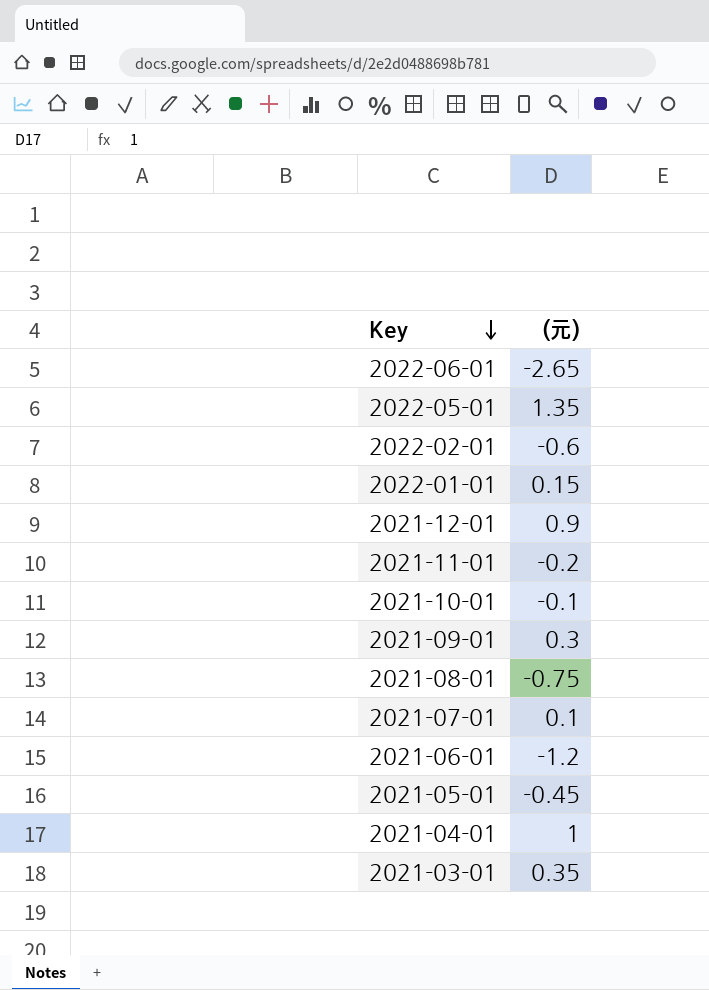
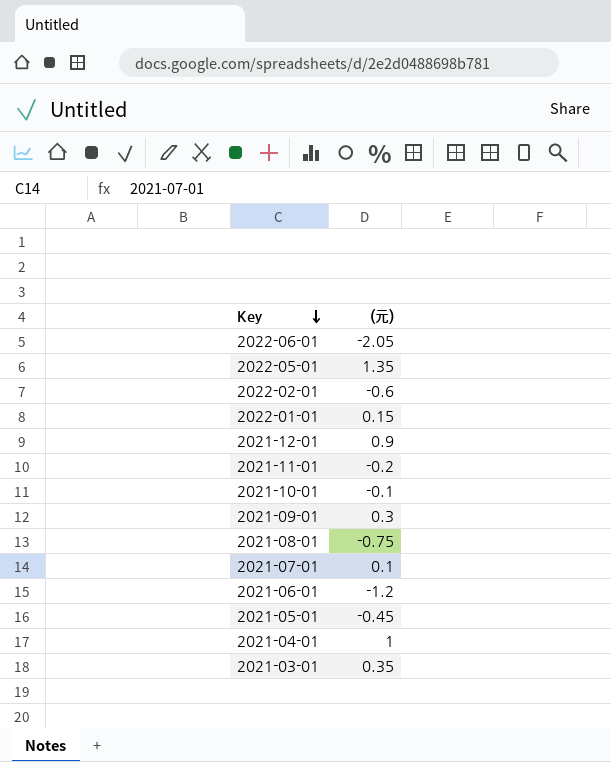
2022-06-01 | (元): -2.65 -> -2.05

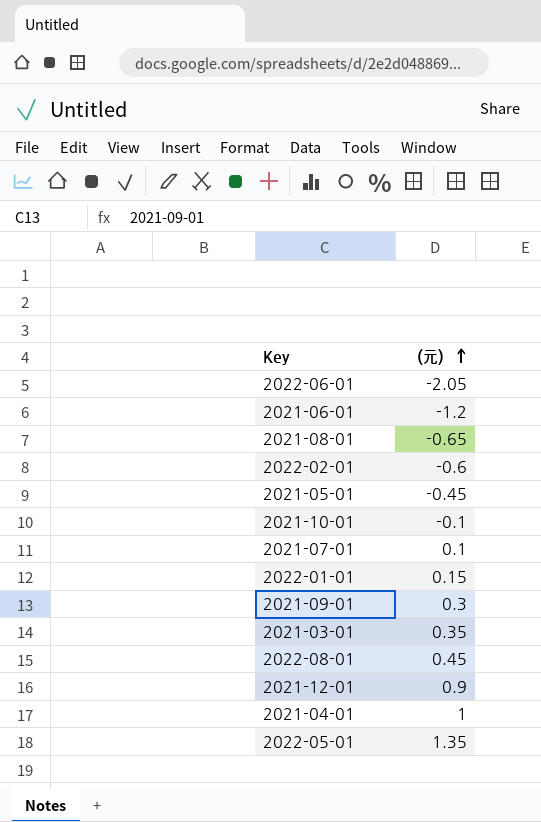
row order: Key descending -> (元) ascending
row 2021-11-01: -0.2 -> none
2021-08-01 | (元): -0.75 -> -0.65
row 2022-08-01: none -> 0.45

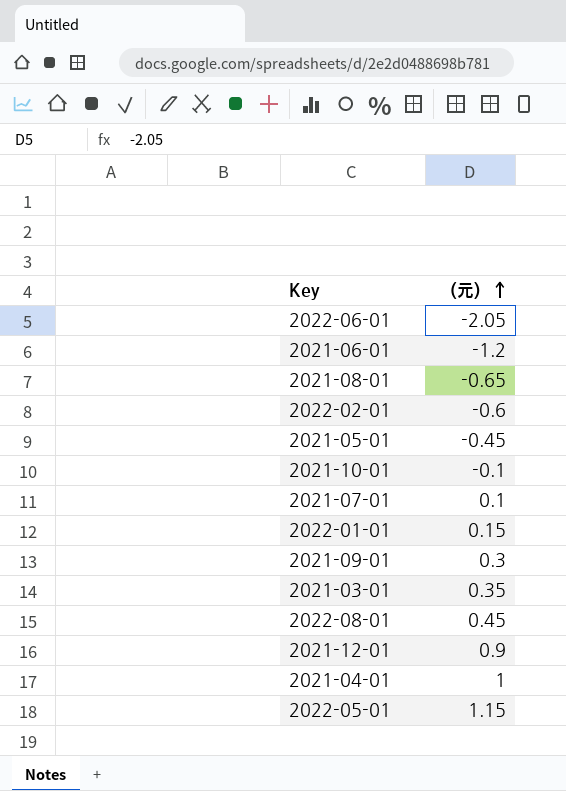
2022-05-01 | (元): 1.35 -> 1.15

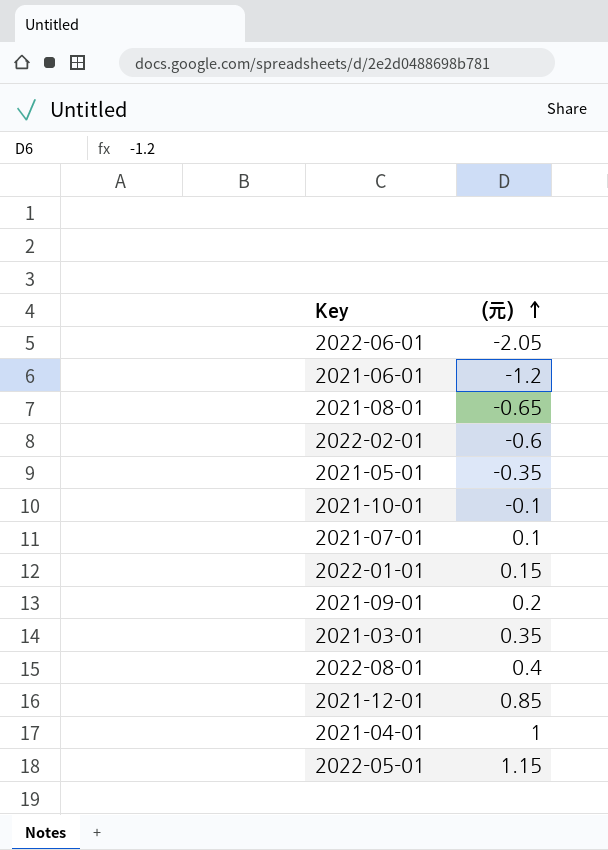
2021-05-01 | (元): -0.45 -> -0.35
2021-09-01 | (元): 0.3 -> 0.2
2022-08-01 | (元): 0.45 -> 0.4
2021-12-01 | (元): 0.9 -> 0.85

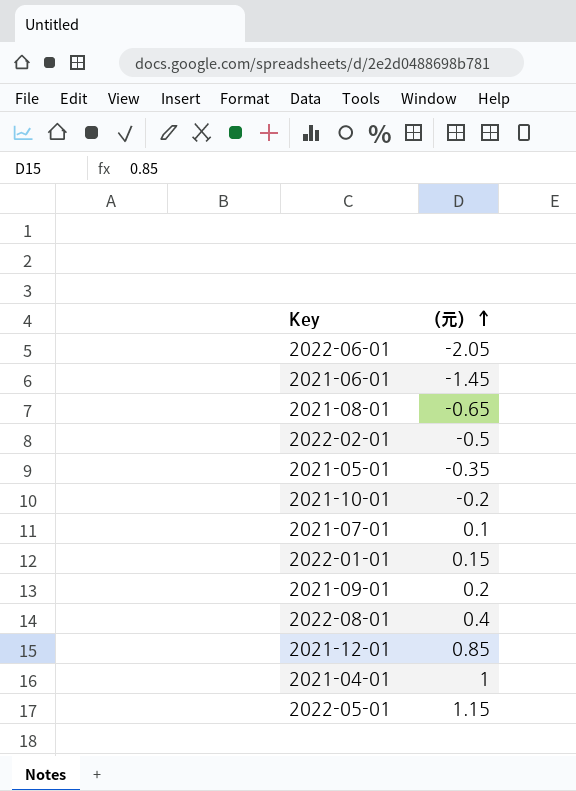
row 2021-03-01: 0.35 -> none
2021-06-01 | (元): -1.2 -> -1.45
2022-02-01 | (元): -0.6 -> -0.5
2021-10-01 | (元): -0.1 -> -0.2

